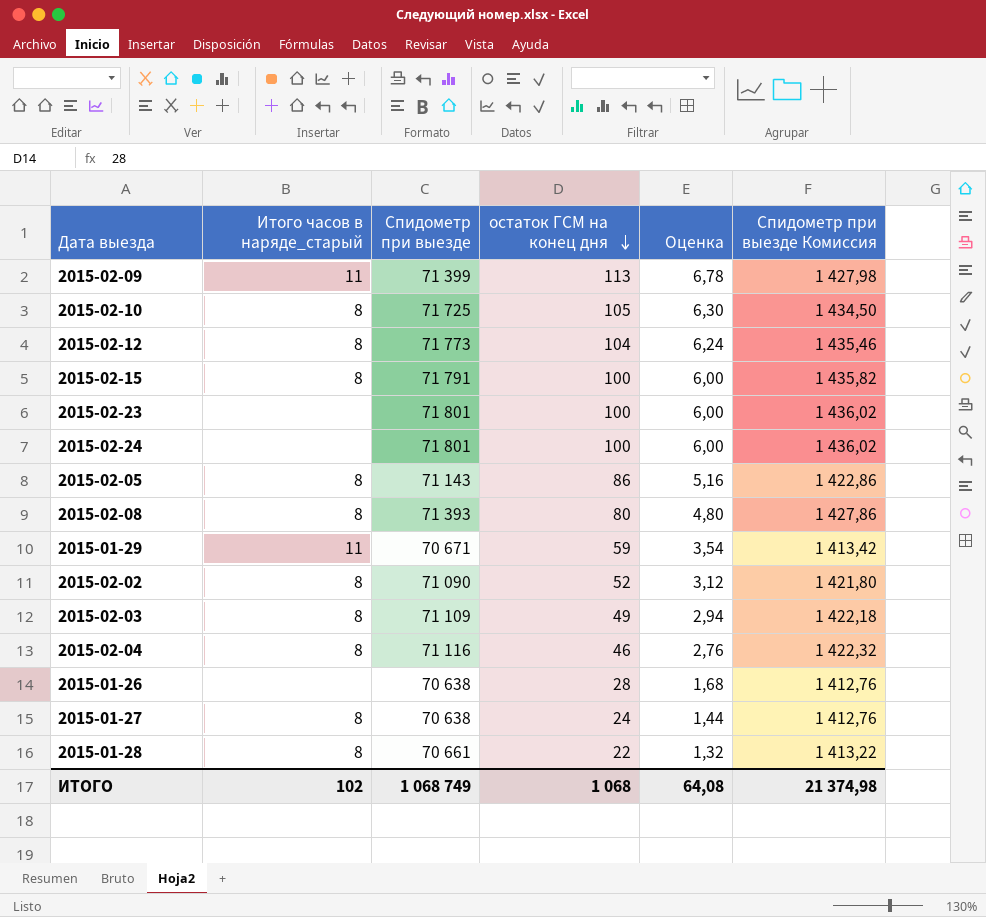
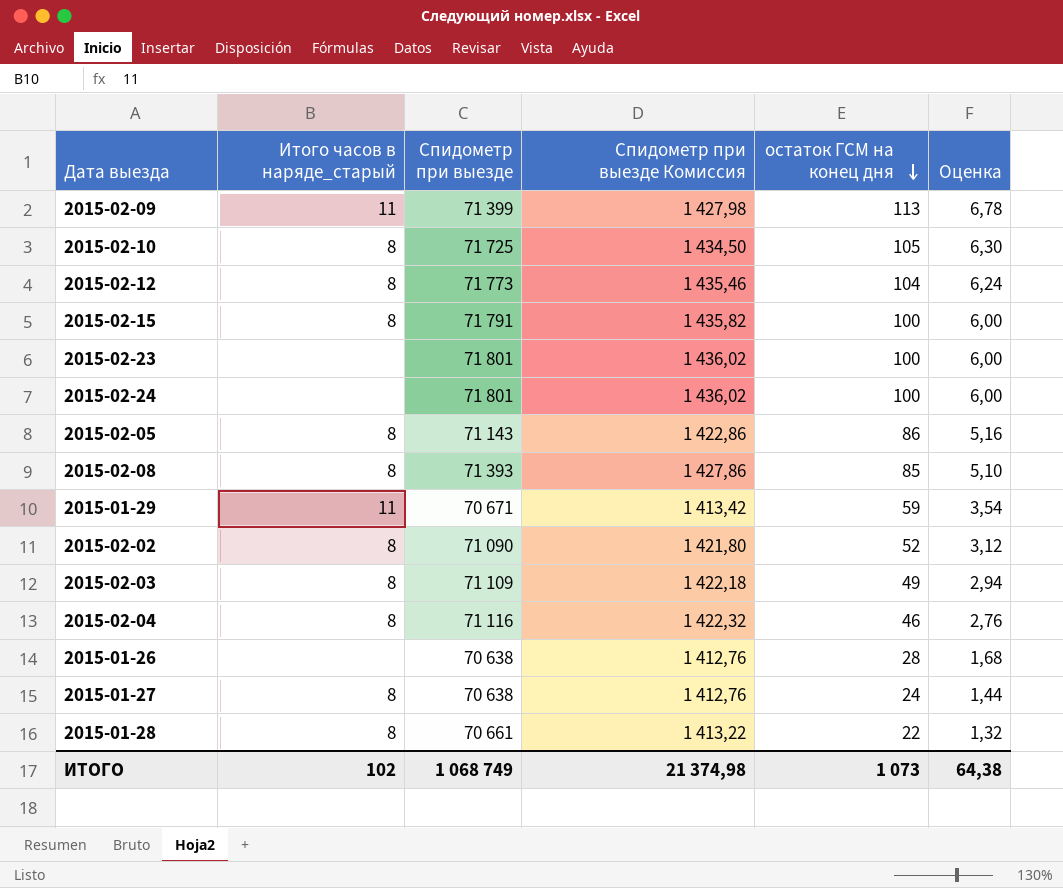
column Спидометр при выезде Комиссия | position: 6 -> 4
2015-02-08 | остаток ГСМ на конец дня: 80 -> 85
2015-02-08 | Оценка: 4,80 -> 5,10
ИТОГО | остаток ГСМ на конец дня: 1 068 -> 1 073
ИТОГО | Оценка: 64,08 -> 64,38

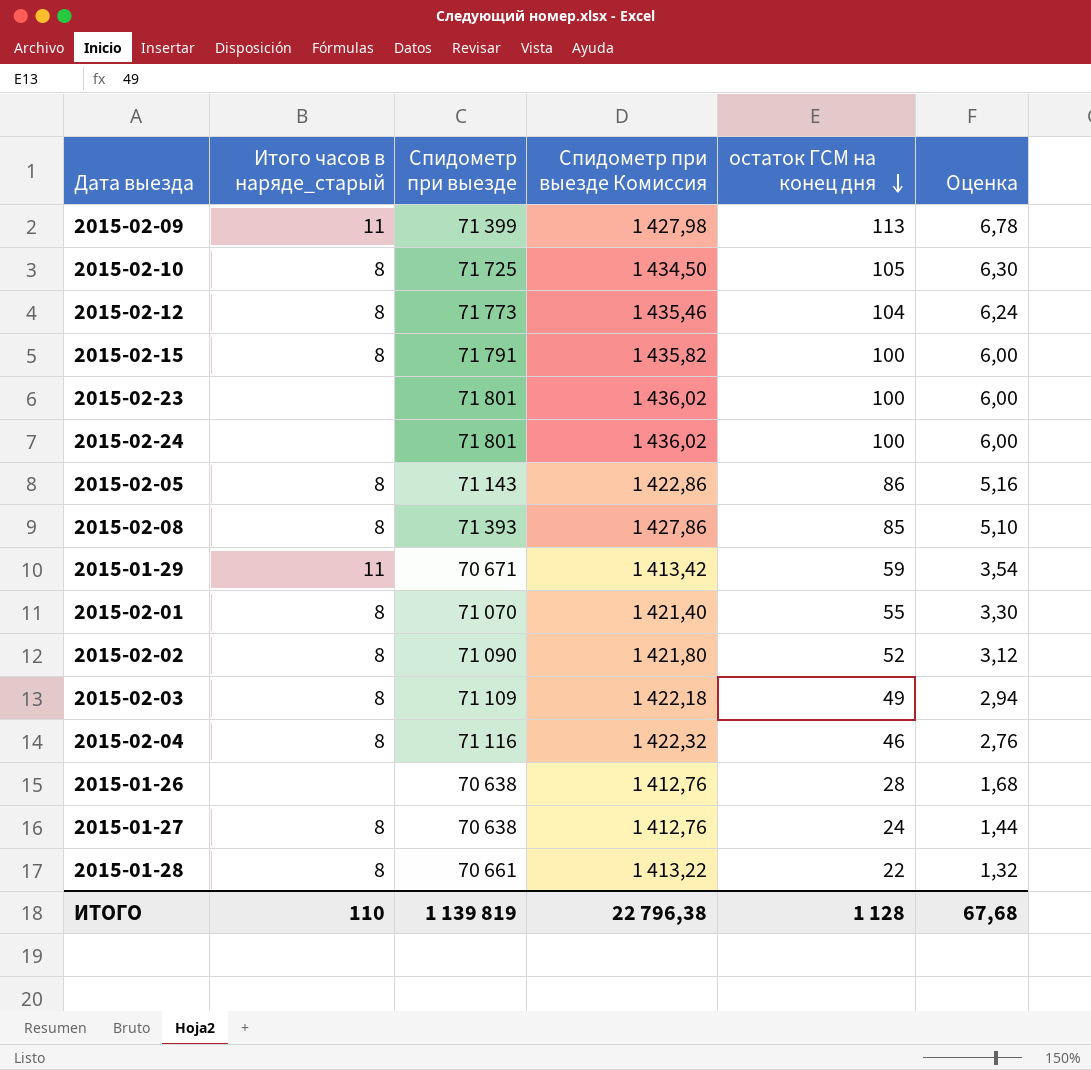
row 2015-02-01: none -> 8 | 71 070 | 1 421,40 | 55 | 3,30
ИТОГО | Итого часов в наряде_старый: 102 -> 110
ИТОГО | Спидометр при выезде: 1 068 749 -> 1 139 819
ИТОГО | Спидометр при выезде Комиссия: 21 374,98 -> 22 796,38
ИТОГО | остаток ГСМ на конец дня: 1 073 -> 1 128
ИТОГО | Оценка: 64,38 -> 67,68

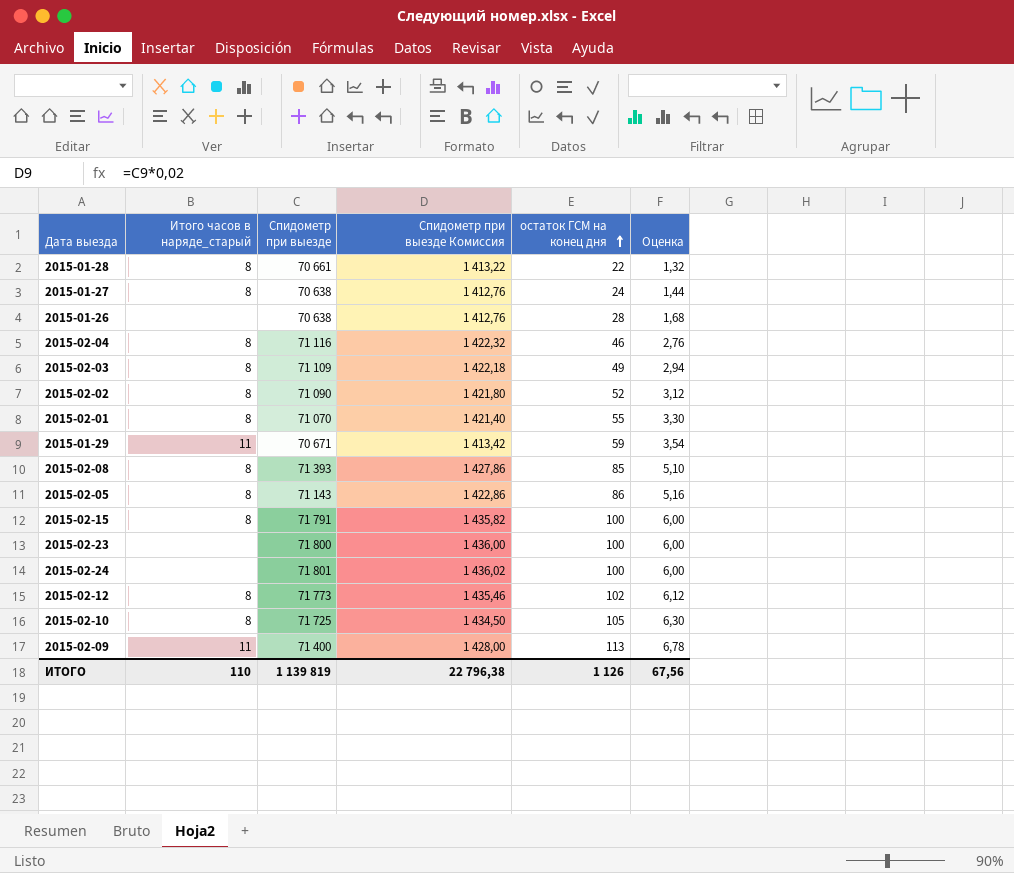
row order: остаток ГСМ на конец дня descending -> остаток ГСМ на конец дня ascending
2015-02-23 | Спидометр при выезде: 71 801 -> 71 800
2015-02-23 | Спидометр при выезде Комиссия: 1 436,02 -> 1 436,00
2015-02-12 | остаток ГСМ на конец дня: 104 -> 102
2015-02-12 | Оценка: 6,24 -> 6,12
2015-02-09 | Спидометр при выезде: 71 399 -> 71 400
2015-02-09 | Спидометр при выезде Комиссия: 1 427,98 -> 1 428,00
ИТОГО | остаток ГСМ на конец дня: 1 128 -> 1 126
ИТОГО | Оценка: 67,68 -> 67,56

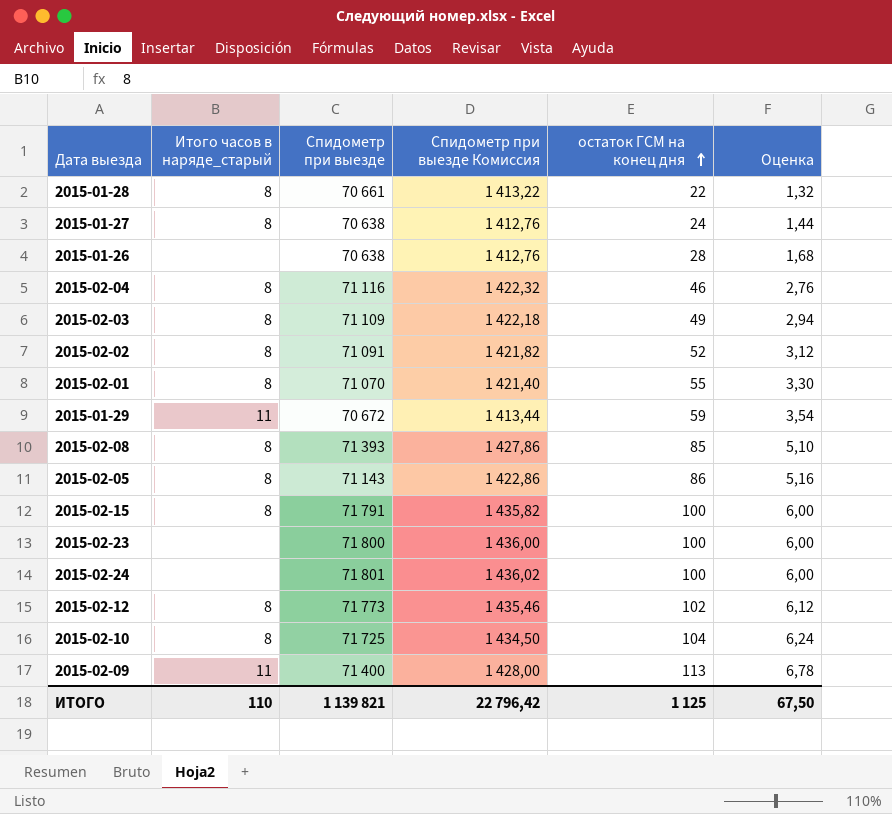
2015-02-02 | Спидометр при выезде: 71 090 -> 71 091
2015-02-02 | Спидометр при выезде Комиссия: 1 421,80 -> 1 421,82
2015-01-29 | Спидометр при выезде: 70 671 -> 70 672
2015-01-29 | Спидометр при выезде Комиссия: 1 413,42 -> 1 413,44
2015-02-10 | остаток ГСМ на конец дня: 105 -> 104
2015-02-10 | Оценка: 6,30 -> 6,24
ИТОГО | Спидометр при выезде: 1 139 819 -> 1 139 821
ИТОГО | Спидометр при выезде Комиссия: 22 796,38 -> 22 796,42
ИТОГО | остаток ГСМ на конец дня: 1 126 -> 1 125
ИТОГО | Оценка: 67,56 -> 67,50

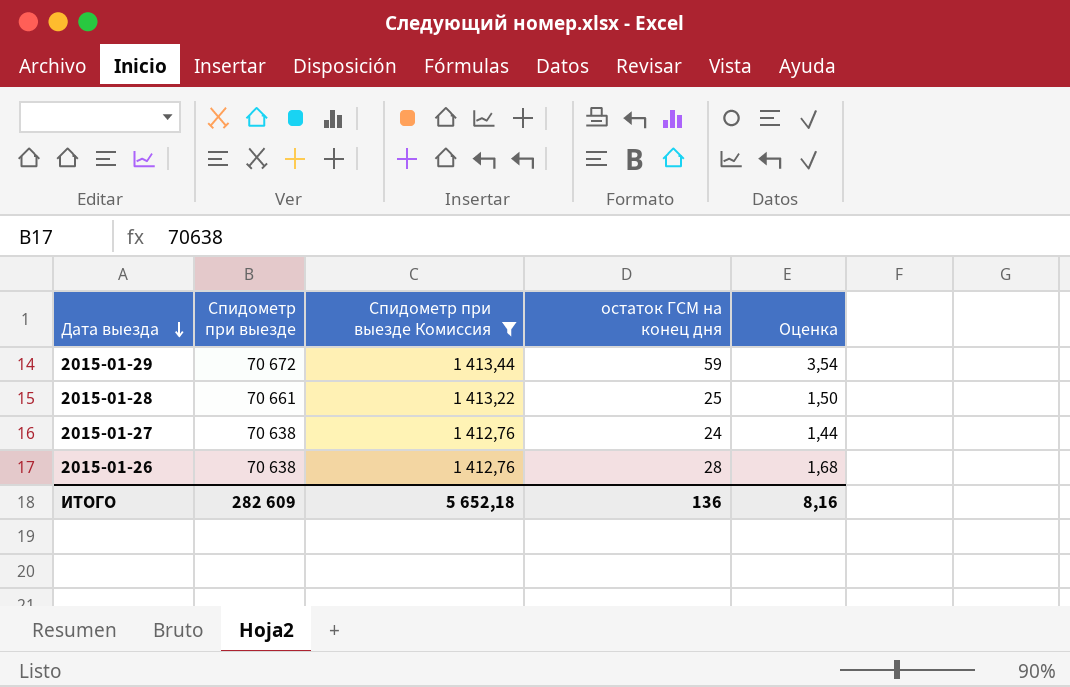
filter: none -> Спидометр при выезде Комиссия <= 1 413,44
row order: остаток ГСМ на конец дня ascending -> Дата выезда descending
column Итого часов в наряде_старый | position: 2 -> none
2015-01-28 | остаток ГСМ на конец дня: 22 -> 25
2015-01-28 | Оценка: 1,32 -> 1,50
ИТОГО | Спидометр при выезде: 1 139 821 -> 282 609
ИТОГО | Спидометр при выезде Комиссия: 22 796,42 -> 5 652,18
ИТОГО | остаток ГСМ на конец дня: 1 125 -> 136
ИТОГО | Оценка: 67,50 -> 8,16

